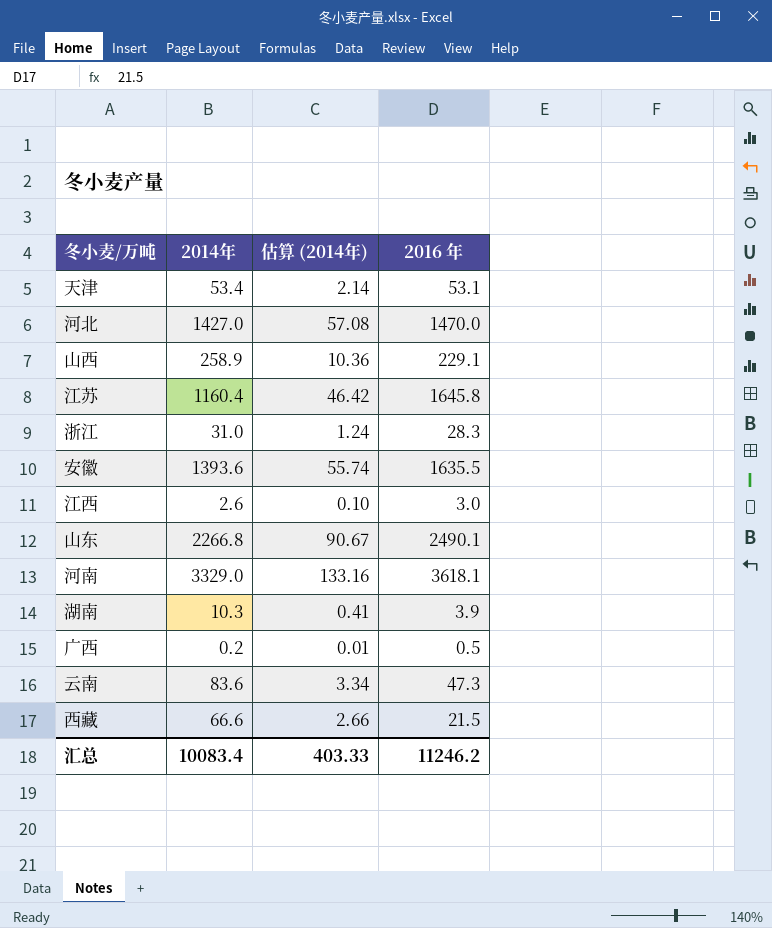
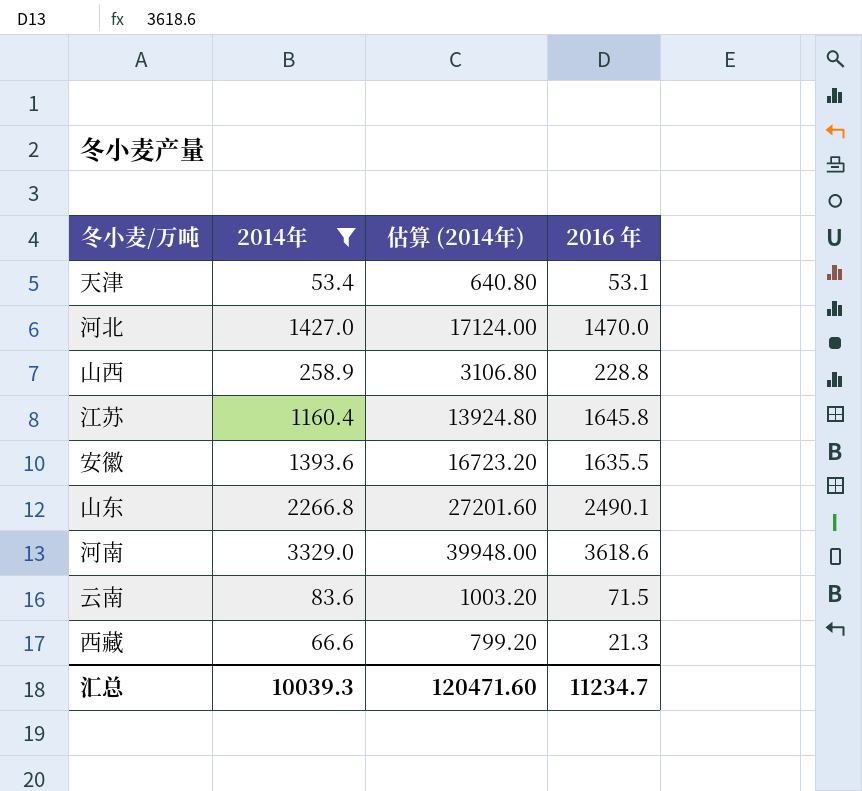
filter: none -> 2014年 >= 53.4
column 估算 (2014年) | formula: [2014年] * 0.04 -> [2014年] * 12
山西 | 2016 年: 229.1 -> 228.8
河南 | 2016 年: 3618.1 -> 3618.6
云南 | 2016 年: 47.3 -> 71.5
西藏 | 2016 年: 21.5 -> 21.3
汇总 | 2014年: 10083.4 -> 10039.3
汇总 | 估算 (2014年): 403.33 -> 120471.60
汇总 | 2016 年: 11246.2 -> 11234.7

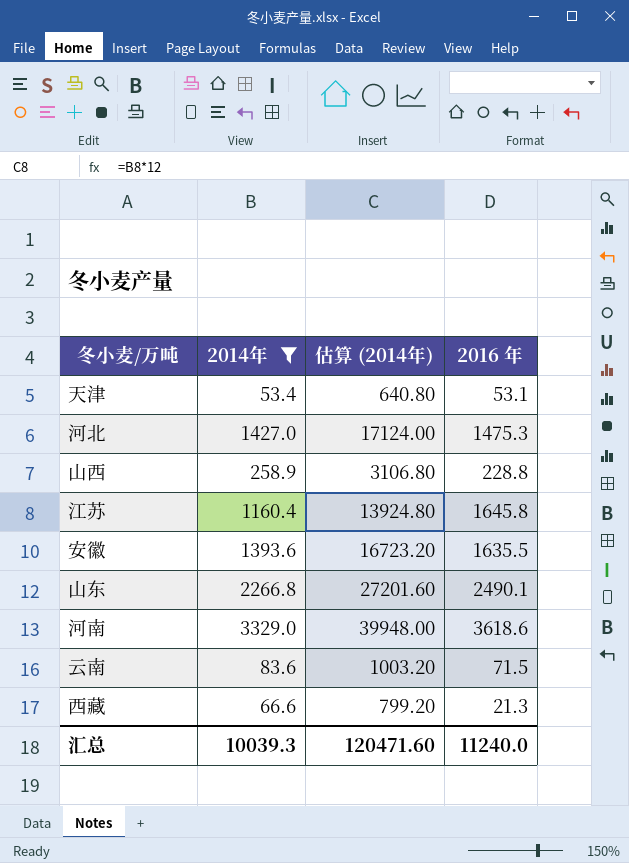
河北 | 2016 年: 1470.0 -> 1475.3
汇总 | 2016 年: 11234.7 -> 11240.0

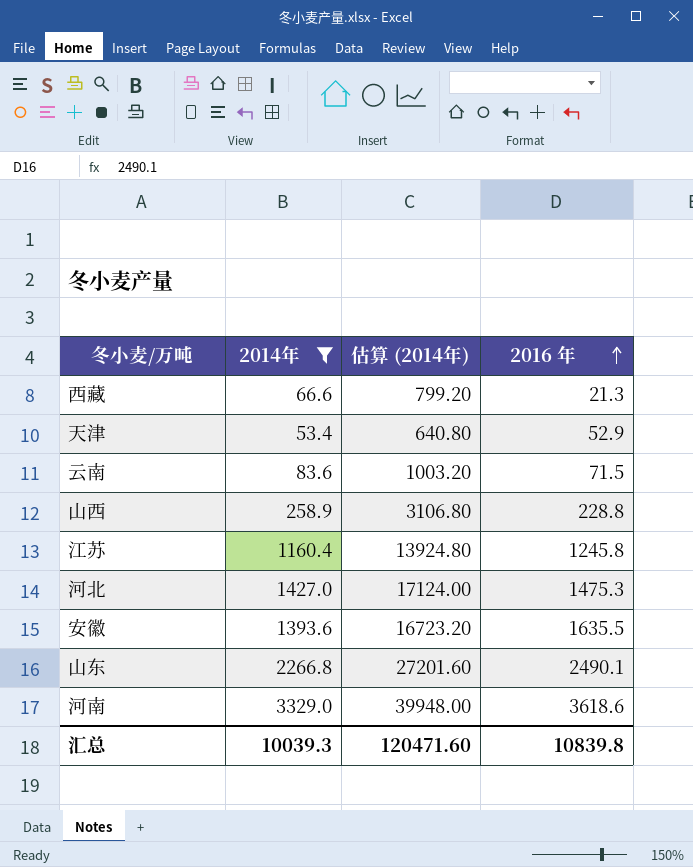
row order: none -> 2016 年 ascending
天津 | 2016 年: 53.1 -> 52.9
江苏 | 2016 年: 1645.8 -> 1245.8
汇总 | 2016 年: 11240.0 -> 10839.8

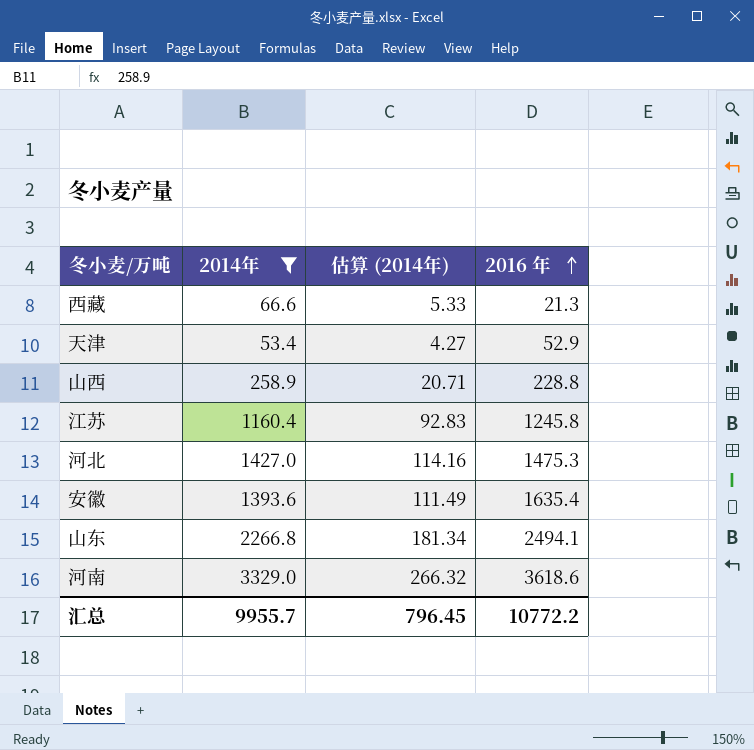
column 估算 (2014年) | formula: [2014年] * 12 -> [2014年] * 0.08
row 云南: 83.6 | 1003.20 | 71.5 -> none
安徽 | 2016 年: 1635.5 -> 1635.4
山东 | 2016 年: 2490.1 -> 2494.1
汇总 | 2014年: 10039.3 -> 9955.7
汇总 | 估算 (2014年): 120471.60 -> 796.45
汇总 | 2016 年: 10839.8 -> 10772.2

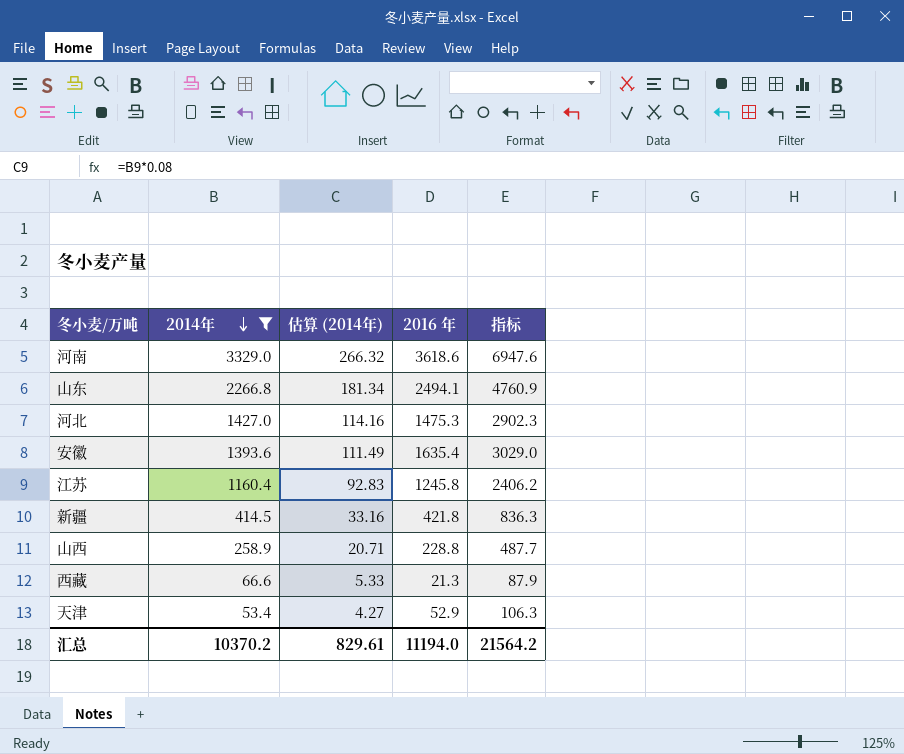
row order: 2016 年 ascending -> 2014年 descending
column 指标 | formula: none -> [2014年] + [2016 年]
row 新疆: none -> 414.5 | 33.16 | 421.8 | 836.3
汇总 | 2014年: 9955.7 -> 10370.2
汇总 | 估算 (2014年): 796.45 -> 829.61
汇总 | 2016 年: 10772.2 -> 11194.0

